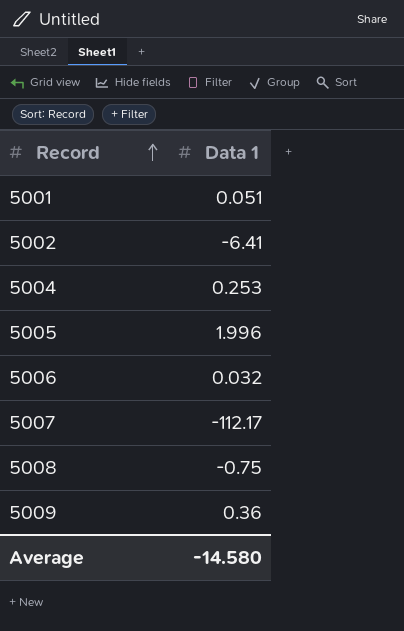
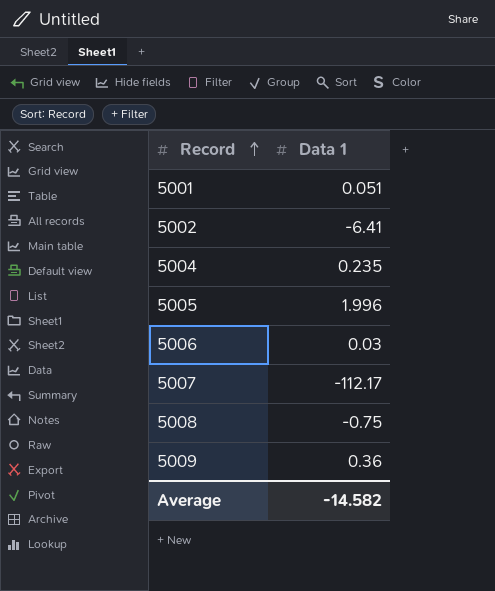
5004 | Data 1: 0.253 -> 0.235
5006 | Data 1: 0.032 -> 0.03
Average | Data 1: -14.580 -> -14.582

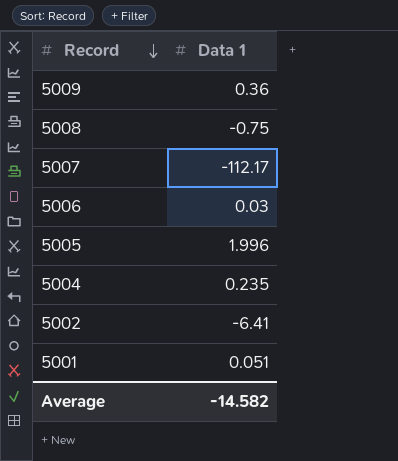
row order: Record ascending -> Record descending

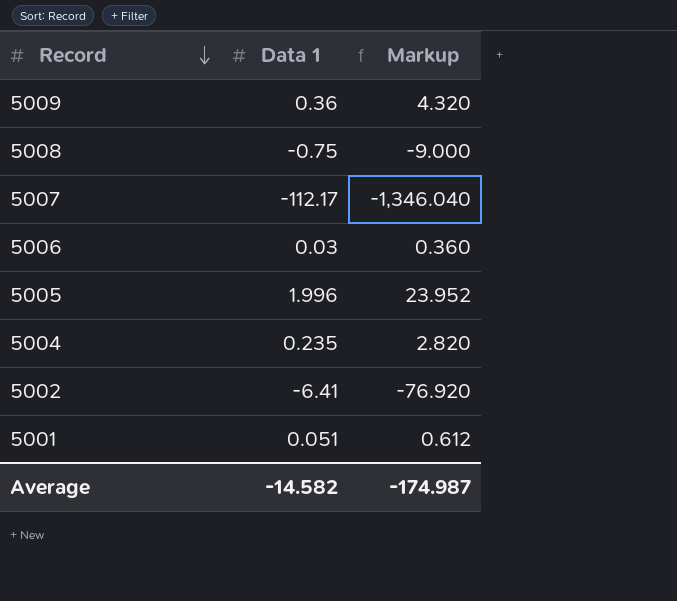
column Markup | formula: none -> [Data 1] * 12

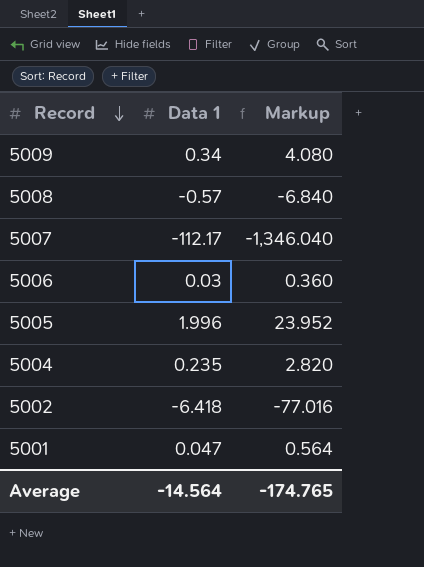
5009 | Data 1: 0.36 -> 0.34
5009 | Markup: 4.320 -> 4.080
5008 | Data 1: -0.75 -> -0.57
5008 | Markup: -9.000 -> -6.840
5002 | Data 1: -6.41 -> -6.418
5002 | Markup: -76.920 -> -77.016
5001 | Data 1: 0.051 -> 0.047
5001 | Markup: 0.612 -> 0.564
Average | Data 1: -14.582 -> -14.564
Average | Markup: -174.987 -> -174.765

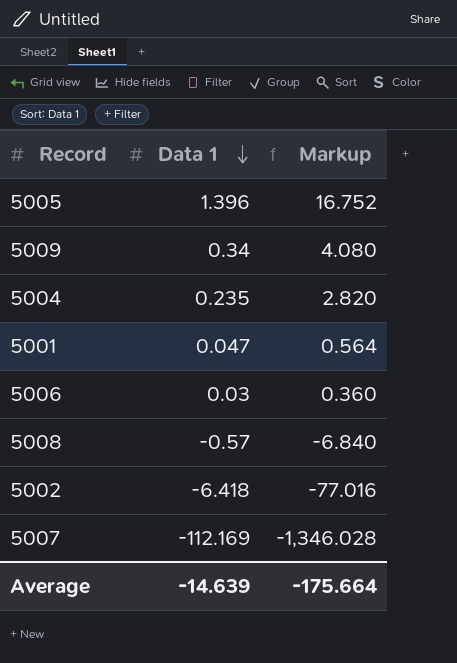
row order: Record descending -> Data 1 descending
5005 | Data 1: 1.996 -> 1.396
5005 | Markup: 23.952 -> 16.752
5007 | Data 1: -112.17 -> -112.169
5007 | Markup: -1,346.040 -> -1,346.028
Average | Data 1: -14.564 -> -14.639
Average | Markup: -174.765 -> -175.664

